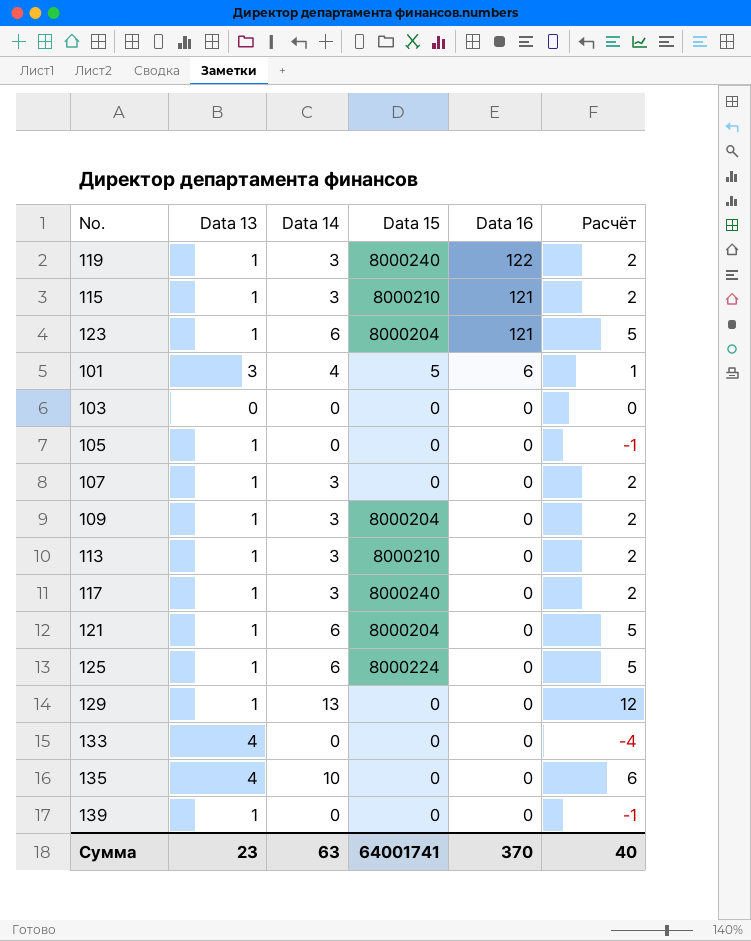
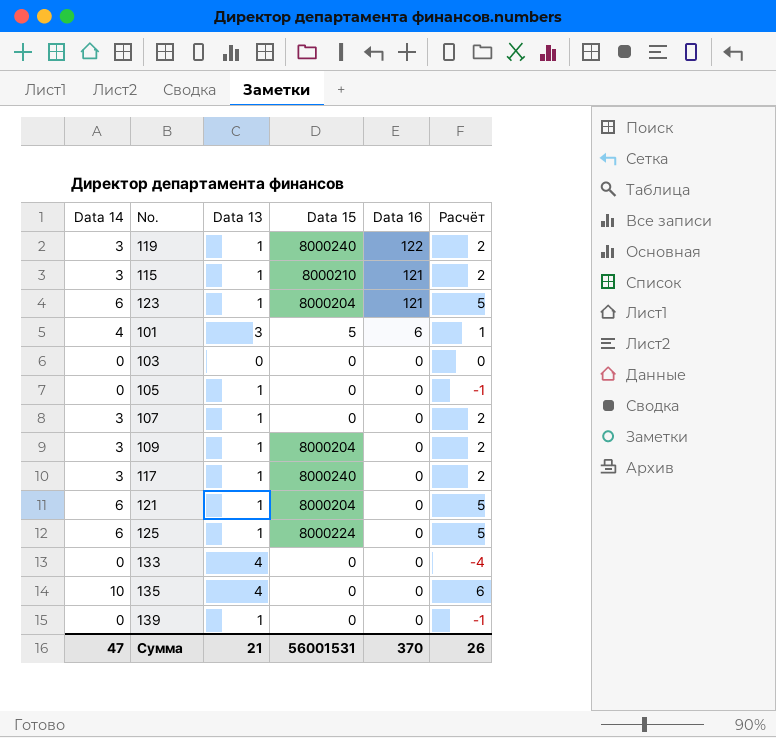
column Data 14 | position: 3 -> 1
row 113: 1 | 3 | 8000210 | 0 | 2 -> none
row 129: 1 | 13 | 0 | 0 | 12 -> none
Сумма | Data 14: 63 -> 47
Сумма | Data 13: 23 -> 21
Сумма | Data 15: 64001741 -> 56001531
Сумма | Расчёт: 40 -> 26

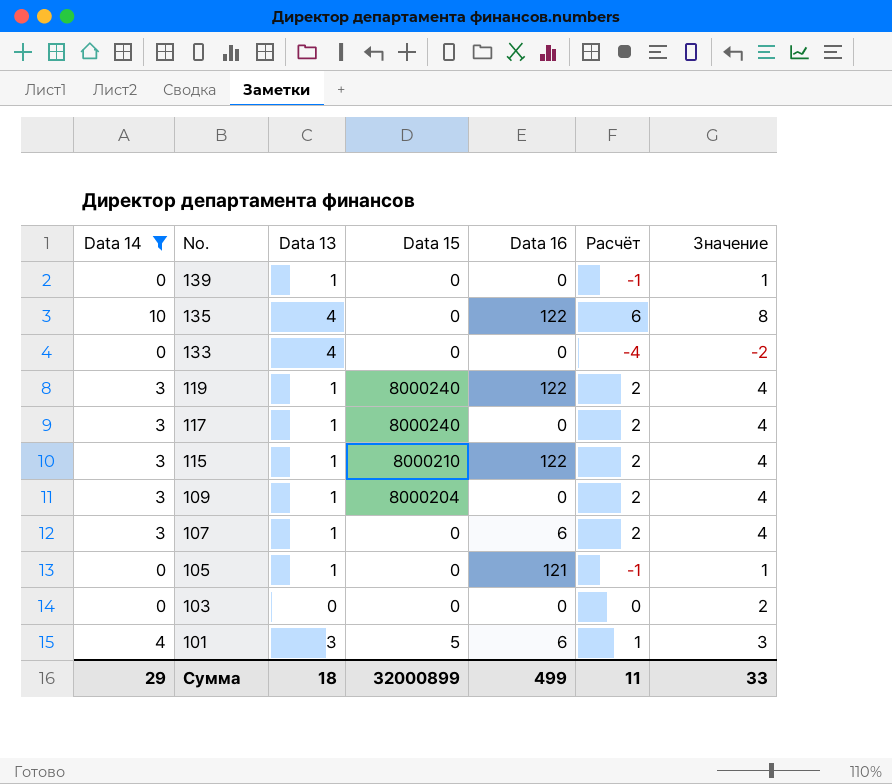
filter: none -> Data 14 != 6
row order: Data 16 descending -> No. descending
column Значение | formula: none -> [Расчёт] + 2
135 | Data 16: 0 -> 122
115 | Data 16: 121 -> 122
107 | Data 16: 0 -> 6
105 | Data 16: 0 -> 121
Сумма | Data 14: 47 -> 29
Сумма | Data 13: 21 -> 18
Сумма | Data 15: 56001531 -> 32000899
Сумма | Data 16: 370 -> 499
Сумма | Расчёт: 26 -> 11

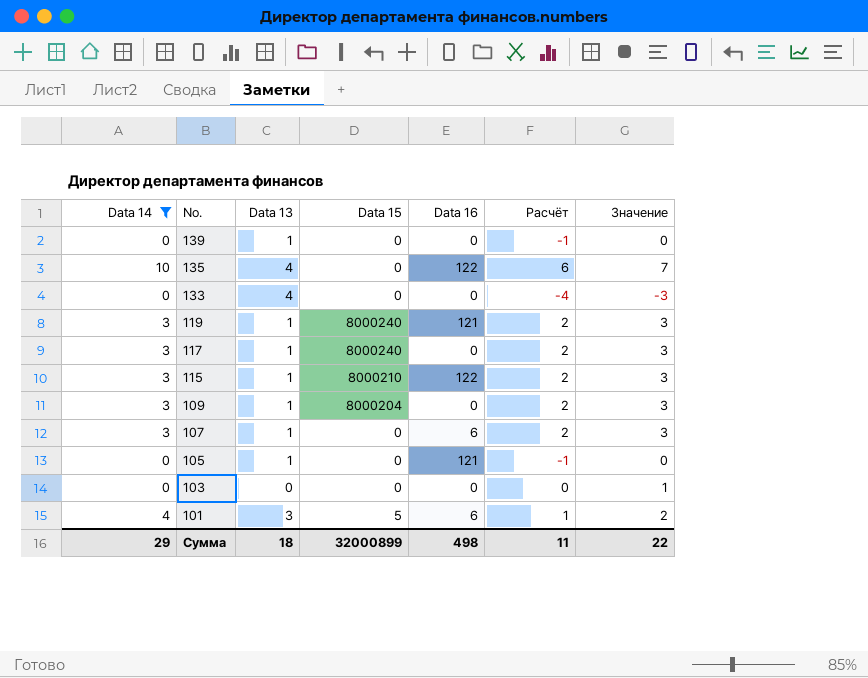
column Значение | formula: [Расчёт] + 2 -> [Расчёт] + 1
119 | Data 16: 122 -> 121
Сумма | Data 16: 499 -> 498
Сумма | Значение: 33 -> 22

